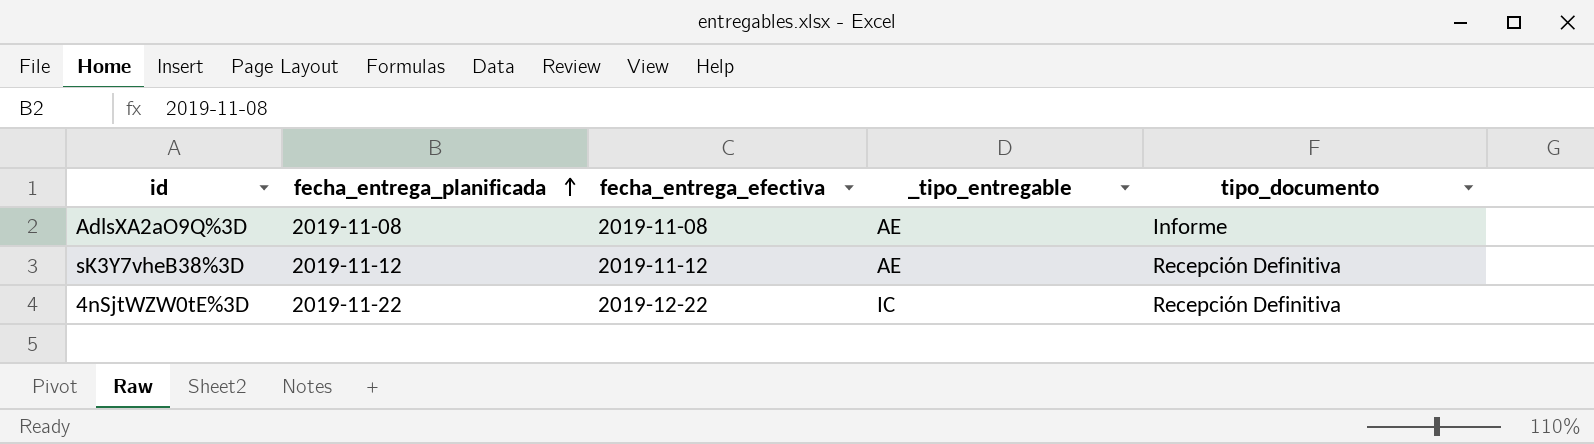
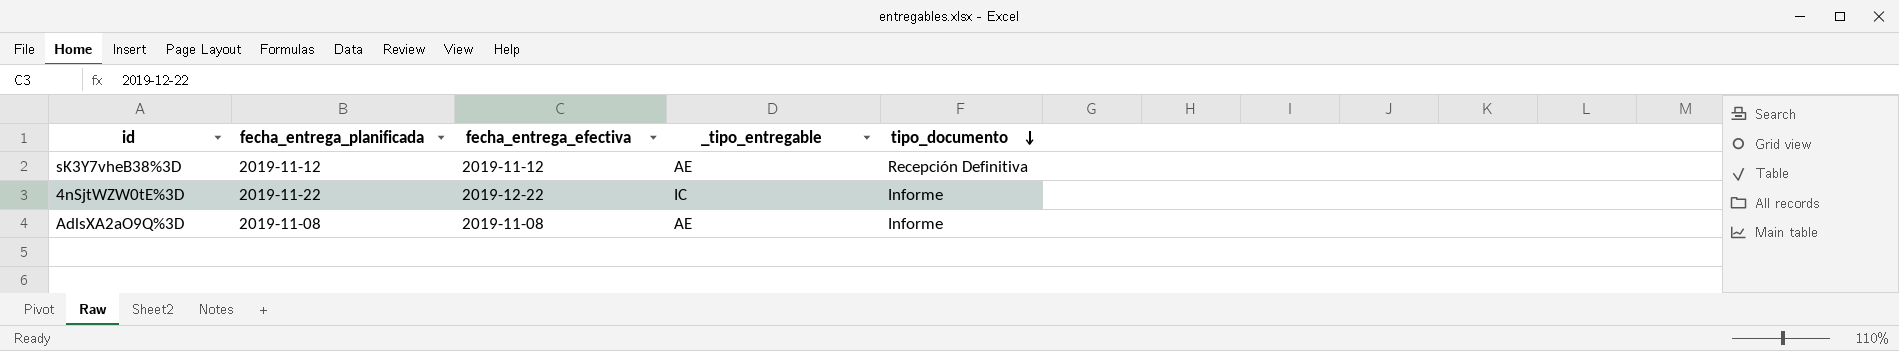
row order: fecha_entrega_planificada ascending -> tipo_documento descending
4nSjtWZW0tE%3D | tipo_documento: Recepción Definitiva -> Informe

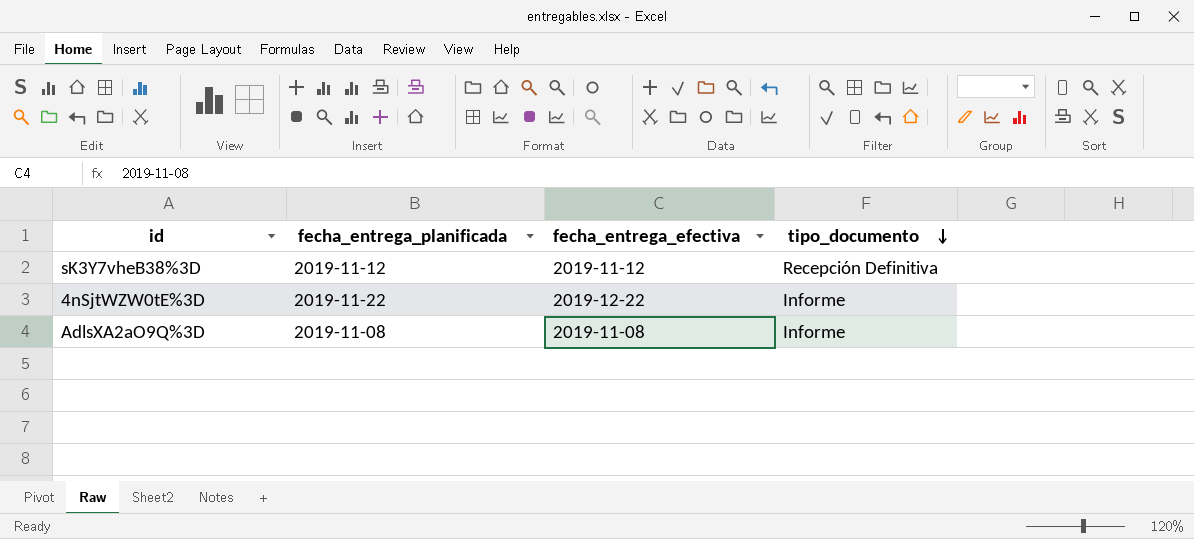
column _tipo_entregable | position: 4 -> none

